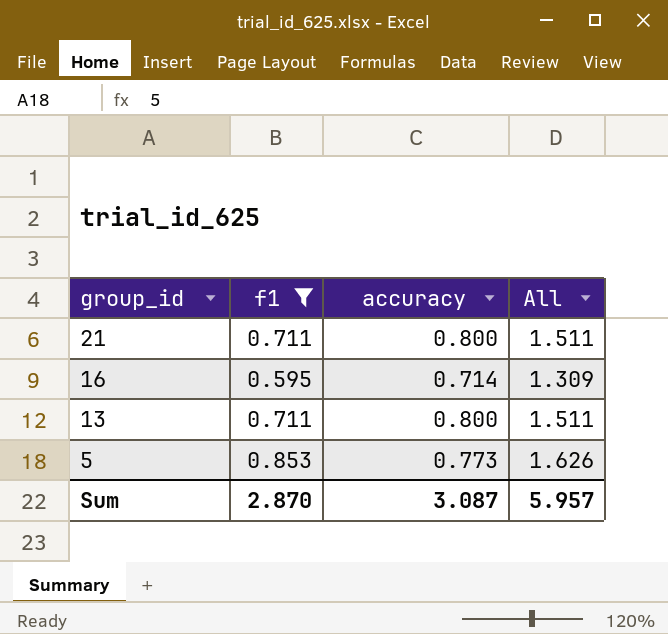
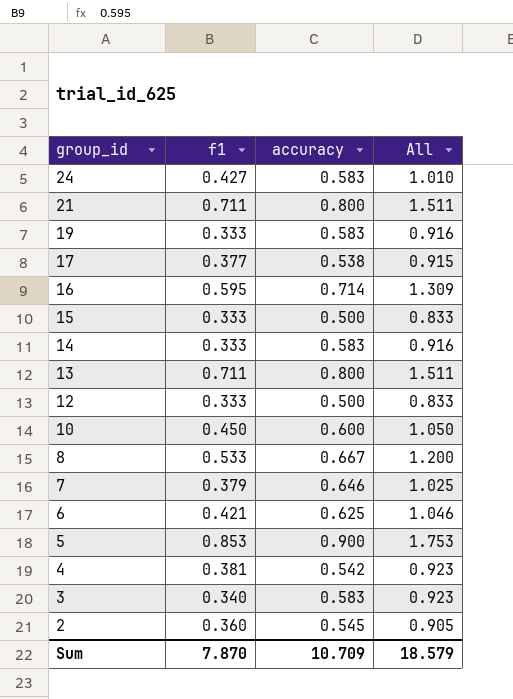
filter: f1 >= 0.595 -> none
5 | accuracy: 0.773 -> 0.900
5 | All: 1.626 -> 1.753
Sum | f1: 2.870 -> 7.870
Sum | accuracy: 3.087 -> 10.709
Sum | All: 5.957 -> 18.579

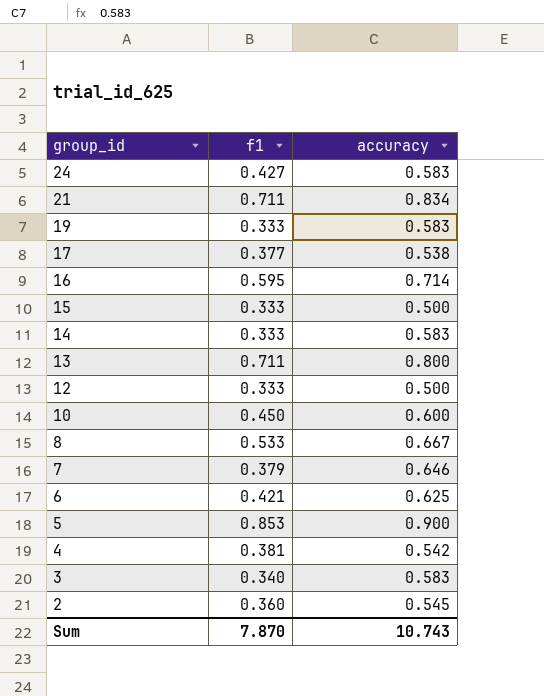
column All | formula: [f1] + [accuracy] -> none
21 | accuracy: 0.800 -> 0.834
Sum | accuracy: 10.709 -> 10.743

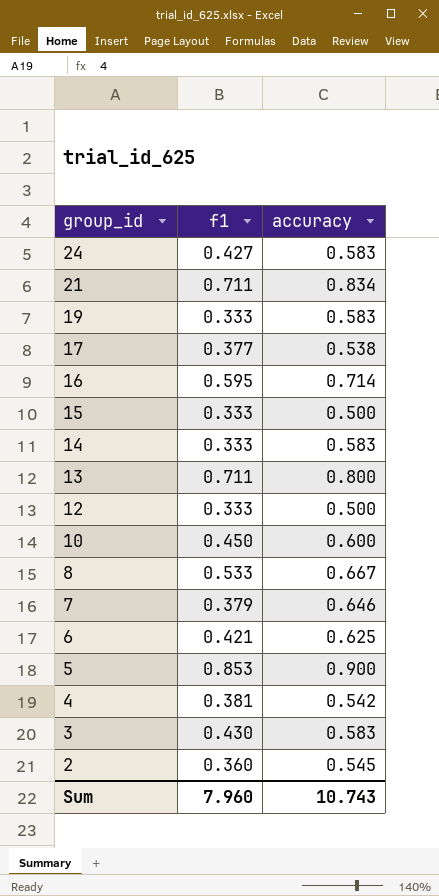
3 | f1: 0.340 -> 0.430
Sum | f1: 7.870 -> 7.960

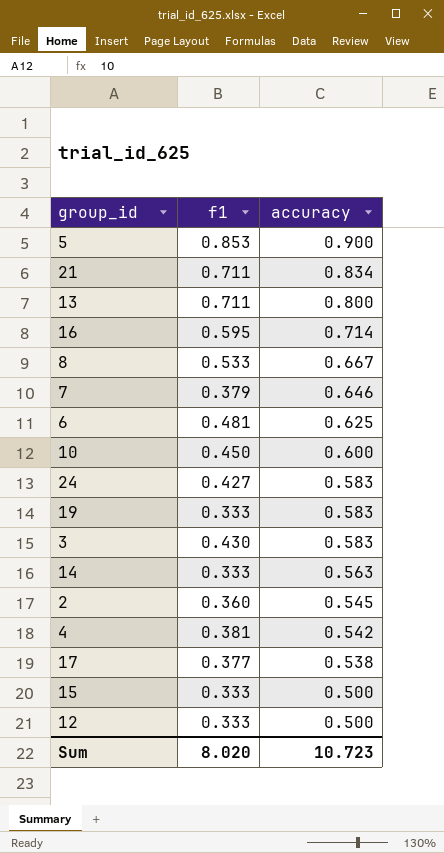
row order: group_id descending -> accuracy descending
6 | f1: 0.421 -> 0.481
14 | accuracy: 0.583 -> 0.563
Sum | f1: 7.960 -> 8.020
Sum | accuracy: 10.743 -> 10.723

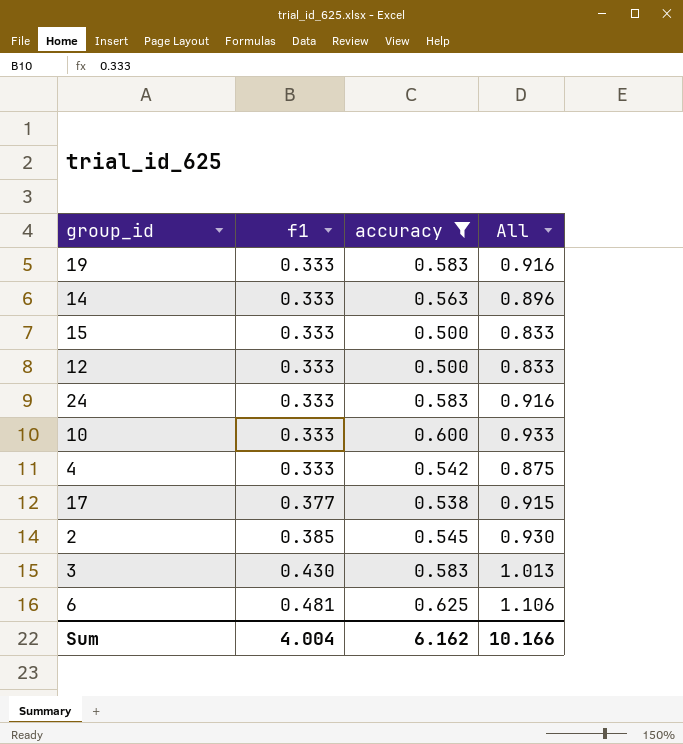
filter: none -> accuracy <= 0.625
row order: accuracy descending -> f1 ascending
column All | formula: none -> [f1] + [accuracy]
24 | f1: 0.427 -> 0.333
10 | f1: 0.450 -> 0.333
4 | f1: 0.381 -> 0.333
2 | f1: 0.360 -> 0.385
Sum | f1: 8.020 -> 4.004
Sum | accuracy: 10.723 -> 6.162

